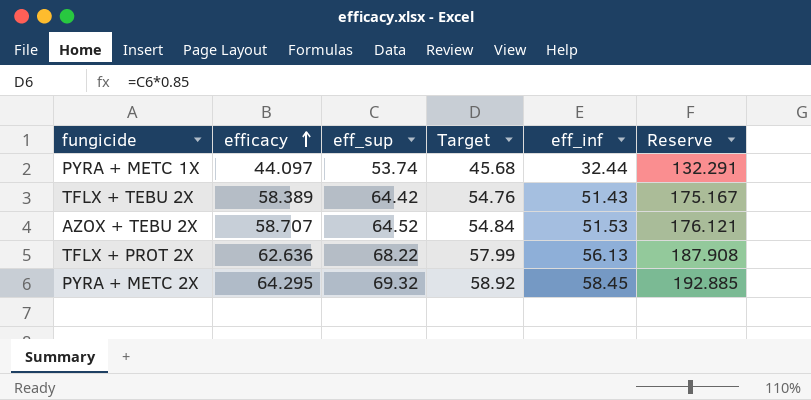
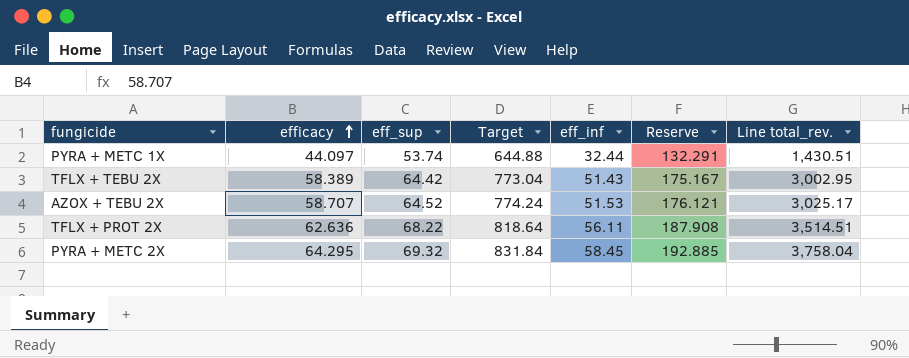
column Target | formula: [eff_sup] * 0.85 -> [eff_sup] * 12
column Line total_rev. | formula: none -> [efficacy] * [eff_inf]
TFLX + PROT 2X | eff_inf: 56.13 -> 56.11

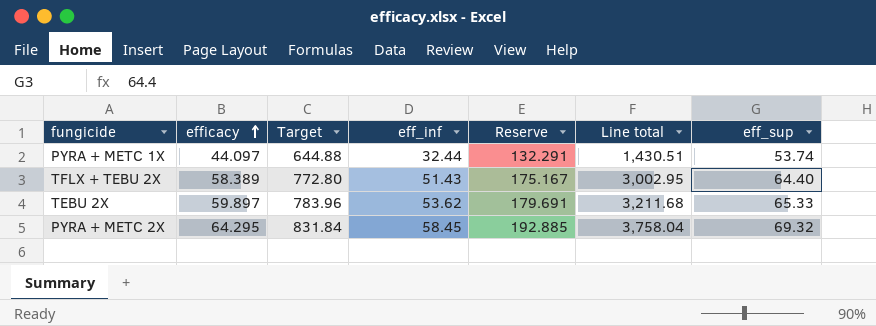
column name: Line total_rev. -> Line total
column eff_sup | position: 3 -> 7
row AZOX + TEBU 2X: 58.707 | 64.52 | 774.24 | 51.53 | 176.121 | 3,025.17 -> none
row TFLX + PROT 2X: 62.636 | 68.22 | 818.64 | 56.11 | 187.908 | 3,514.51 -> none
TFLX + TEBU 2X | Target: 773.04 -> 772.80
TFLX + TEBU 2X | eff_sup: 64.42 -> 64.40
row TEBU 2X: none -> 59.897 | 783.96 | 53.62 | 179.691 | 3,211.68 | 65.33

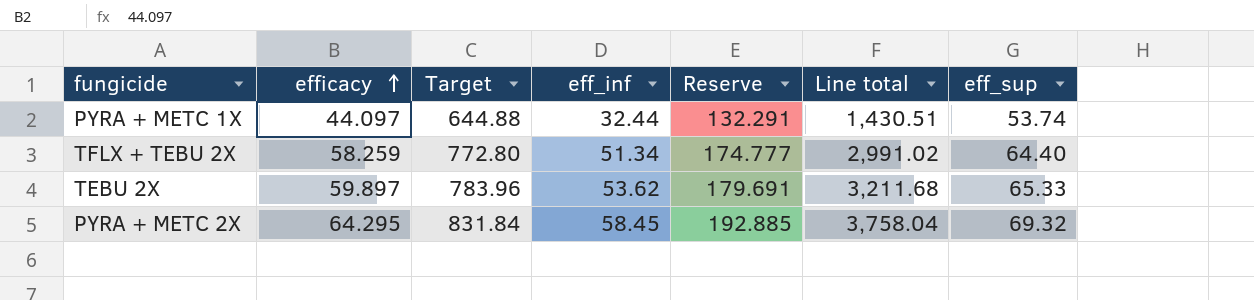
TFLX + TEBU 2X | efficacy: 58.389 -> 58.259
TFLX + TEBU 2X | eff_inf: 51.43 -> 51.34
TFLX + TEBU 2X | Reserve: 175.167 -> 174.777
TFLX + TEBU 2X | Line total: 3,002.95 -> 2,991.02

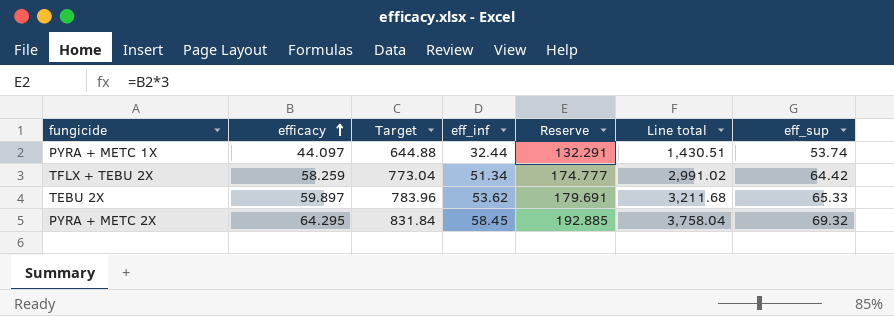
TFLX + TEBU 2X | Target: 772.80 -> 773.04
TFLX + TEBU 2X | eff_sup: 64.40 -> 64.42

